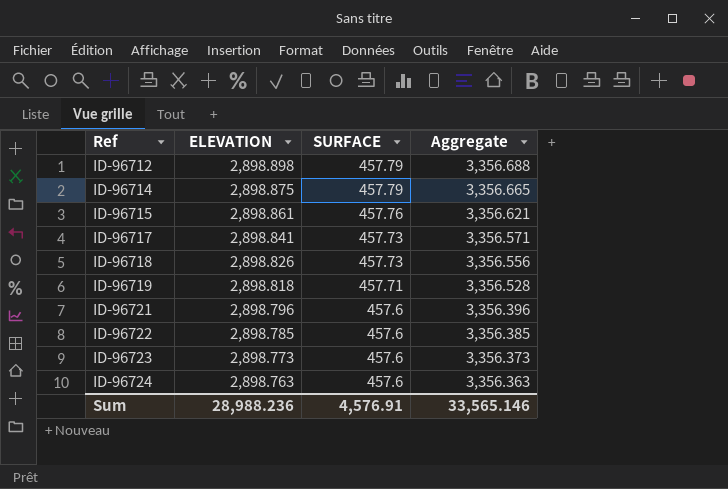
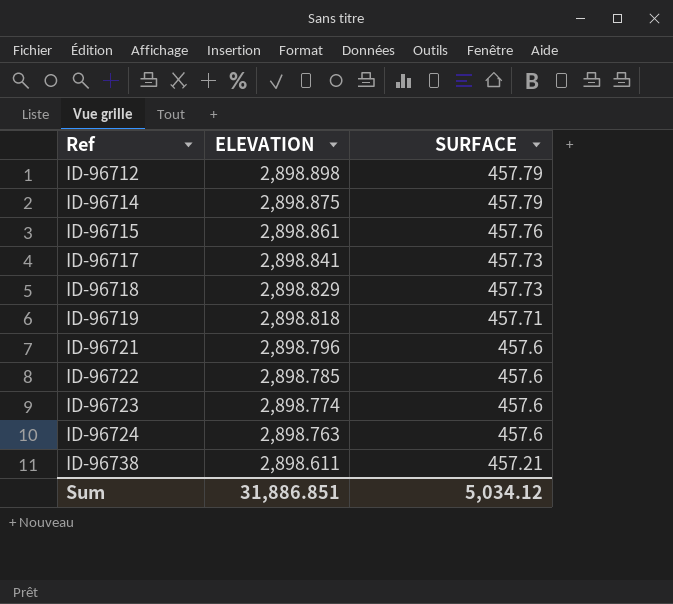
column Aggregate | formula: [ELEVATION] + [SURFACE] -> none
ID-96718 | ELEVATION: 2,898.826 -> 2,898.829
ID-96723 | ELEVATION: 2,898.773 -> 2,898.774
row ID-96738: none -> 2,898.611 | 457.21
Sum | ELEVATION: 28,988.236 -> 31,886.851
Sum | SURFACE: 4,576.91 -> 5,034.12

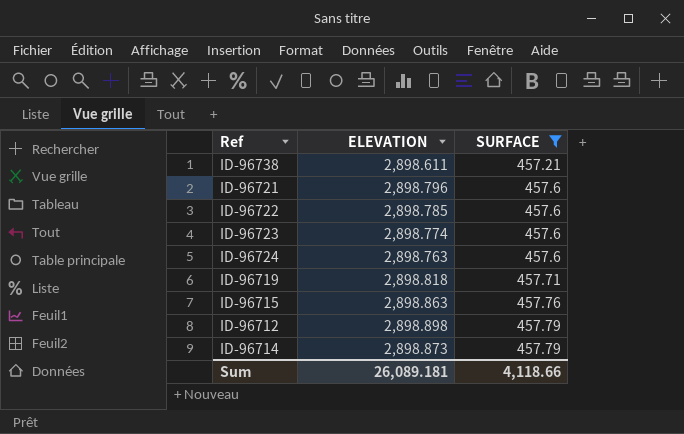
filter: none -> SURFACE != 457.73
row order: Ref ascending -> SURFACE ascending
ID-96715 | ELEVATION: 2,898.861 -> 2,898.863
ID-96714 | ELEVATION: 2,898.875 -> 2,898.873
Sum | ELEVATION: 31,886.851 -> 26,089.181
Sum | SURFACE: 5,034.12 -> 4,118.66

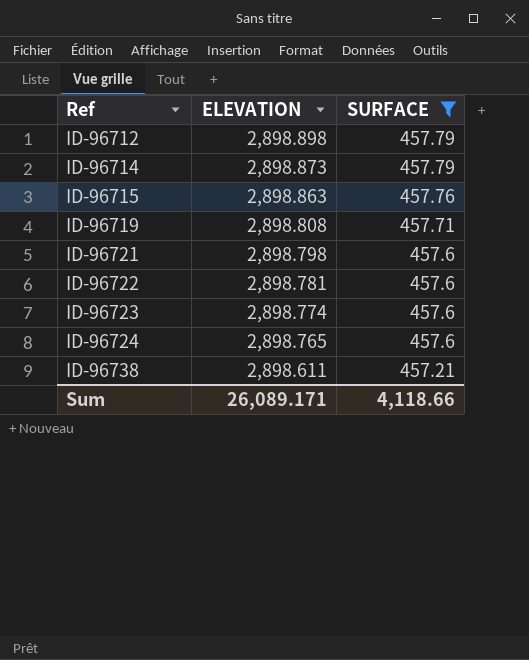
row order: SURFACE ascending -> Ref ascending
ID-96719 | ELEVATION: 2,898.818 -> 2,898.808
ID-96721 | ELEVATION: 2,898.796 -> 2,898.798
ID-96722 | ELEVATION: 2,898.785 -> 2,898.781
ID-96724 | ELEVATION: 2,898.763 -> 2,898.765
Sum | ELEVATION: 26,089.181 -> 26,089.171

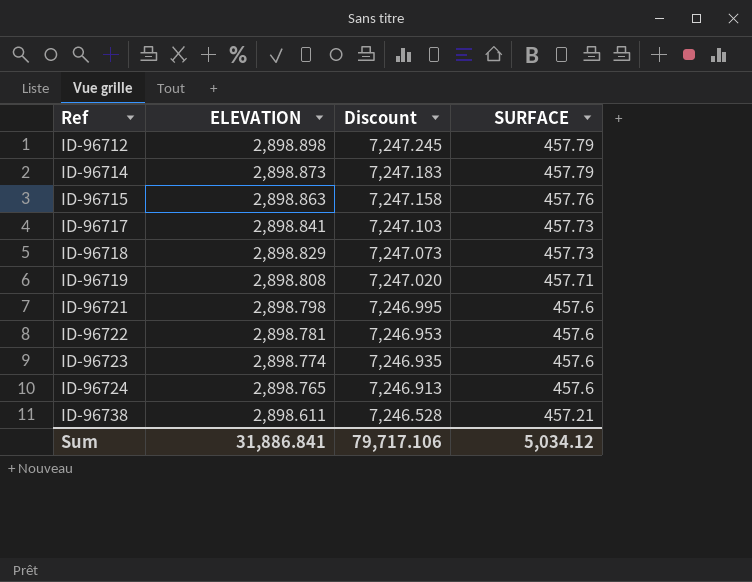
filter: SURFACE != 457.73 -> none
column Discount | formula: none -> [ELEVATION] * 2.5
Sum | ELEVATION: 26,089.171 -> 31,886.841
Sum | SURFACE: 4,118.66 -> 5,034.12

